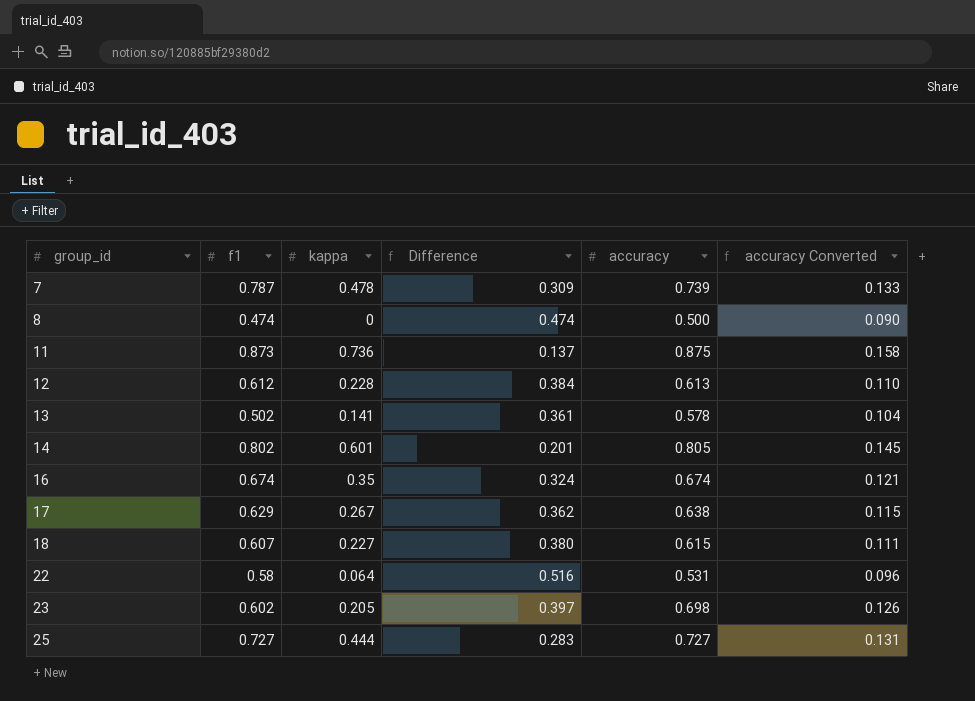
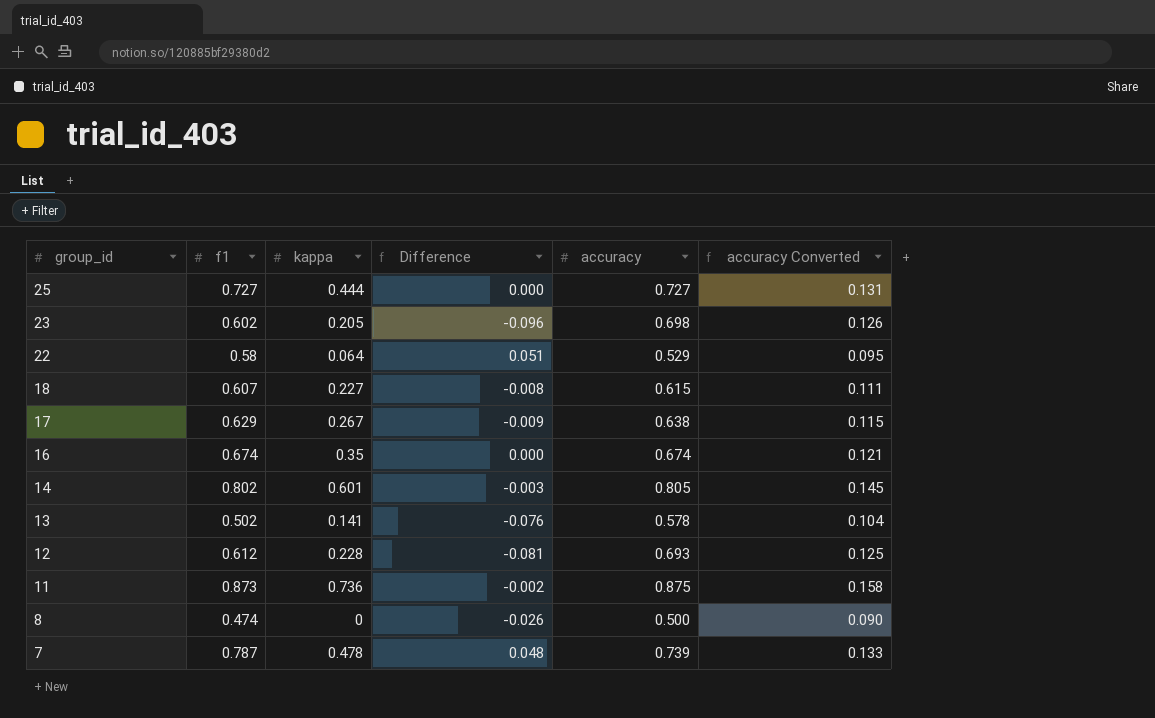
row order: group_id ascending -> group_id descending
column Difference | formula: [f1] - [kappa] -> [f1] - [accuracy]
22 | accuracy: 0.531 -> 0.529
22 | accuracy Converted: 0.096 -> 0.095
12 | accuracy: 0.613 -> 0.693
12 | accuracy Converted: 0.110 -> 0.125

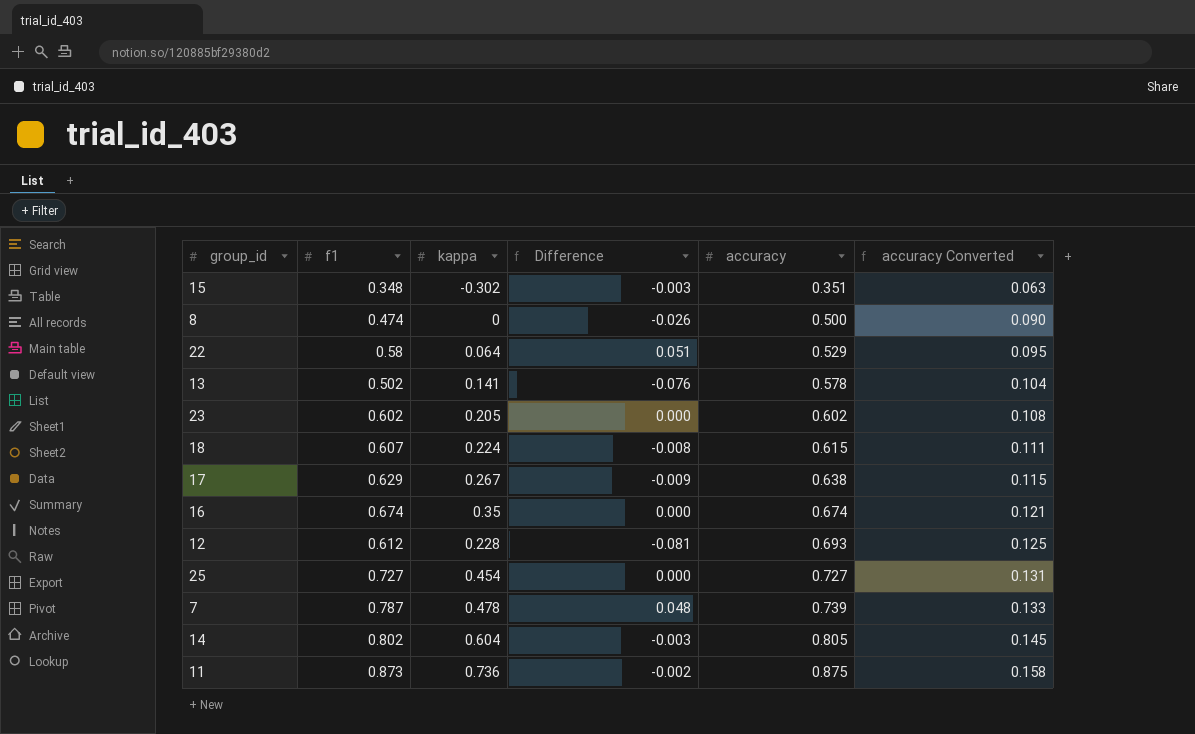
row order: group_id descending -> accuracy ascending
row 15: none -> 0.348 | -0.302 | -0.003 | 0.351 | 0.063
23 | Difference: -0.096 -> 0.000
23 | accuracy: 0.698 -> 0.602
23 | accuracy Converted: 0.126 -> 0.108
18 | kappa: 0.227 -> 0.224
25 | kappa: 0.444 -> 0.454
14 | kappa: 0.601 -> 0.604

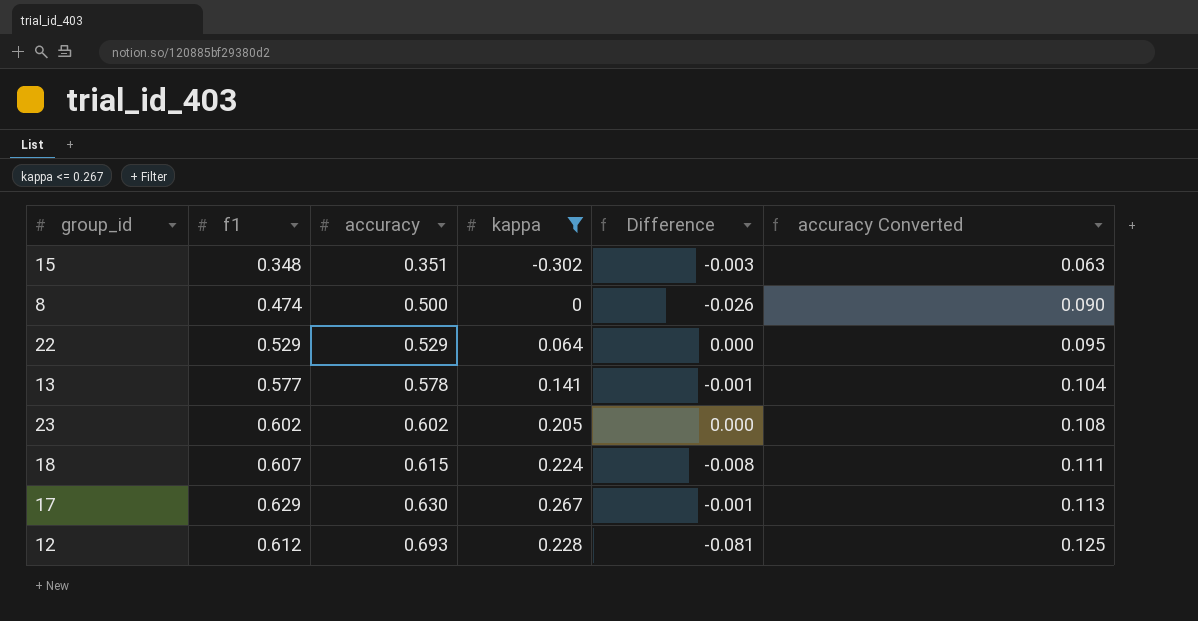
filter: none -> kappa <= 0.267
column accuracy | position: 5 -> 3
22 | f1: 0.58 -> 0.529
22 | Difference: 0.051 -> 0.000
13 | f1: 0.502 -> 0.577
13 | Difference: -0.076 -> -0.001
17 | accuracy: 0.638 -> 0.630
17 | Difference: -0.009 -> -0.001
17 | accuracy Converted: 0.115 -> 0.113

